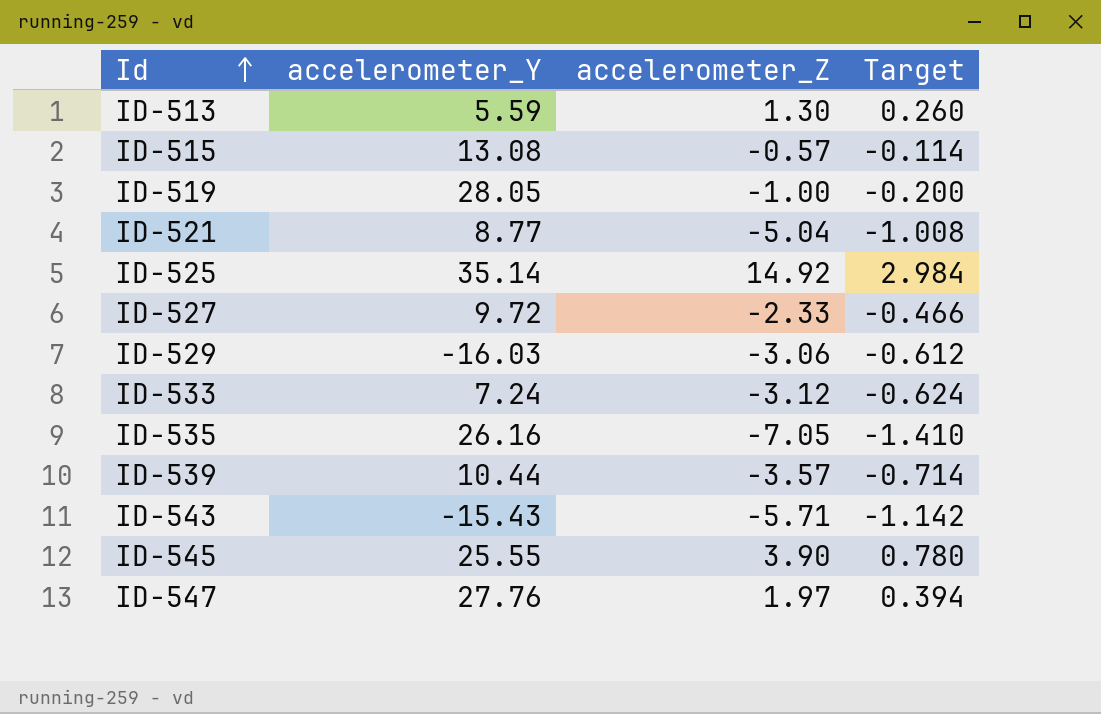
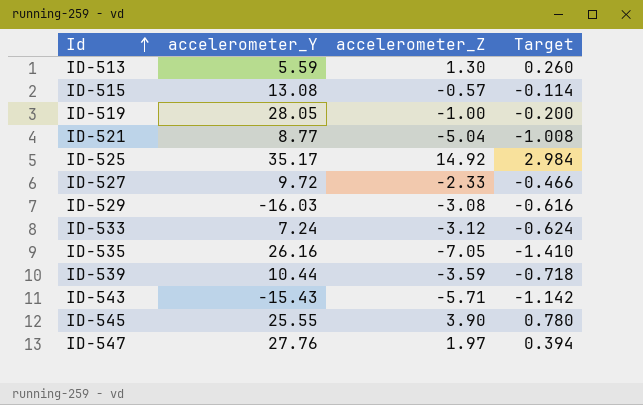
ID-525 | accelerometer_Y: 35.14 -> 35.17
ID-529 | accelerometer_Z: -3.06 -> -3.08
ID-529 | Target: -0.612 -> -0.616
ID-539 | accelerometer_Z: -3.57 -> -3.59
ID-539 | Target: -0.714 -> -0.718

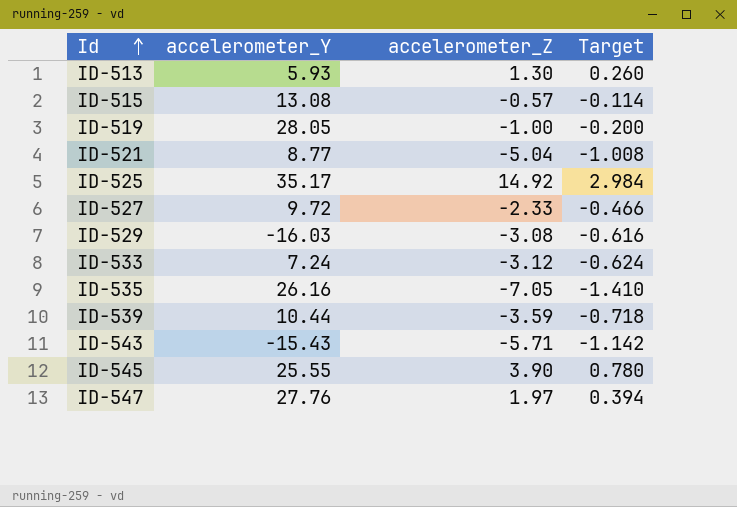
ID-513 | accelerometer_Y: 5.59 -> 5.93

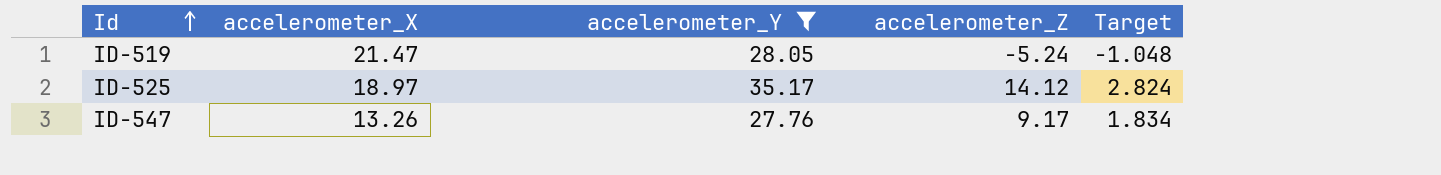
filter: none -> accelerometer_Y >= 27.76
column accelerometer_X | position: none -> 2
ID-519 | accelerometer_Z: -1.00 -> -5.24
ID-519 | Target: -0.200 -> -1.048
ID-525 | accelerometer_Z: 14.92 -> 14.12
ID-525 | Target: 2.984 -> 2.824
ID-547 | accelerometer_Z: 1.97 -> 9.17
ID-547 | Target: 0.394 -> 1.834

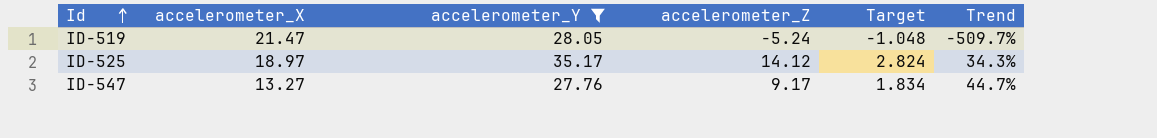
column Trend | formula: none -> ([accelerometer_X] - [accelerometer_Z]) / [accelerometer_Z]
ID-547 | accelerometer_X: 13.26 -> 13.27

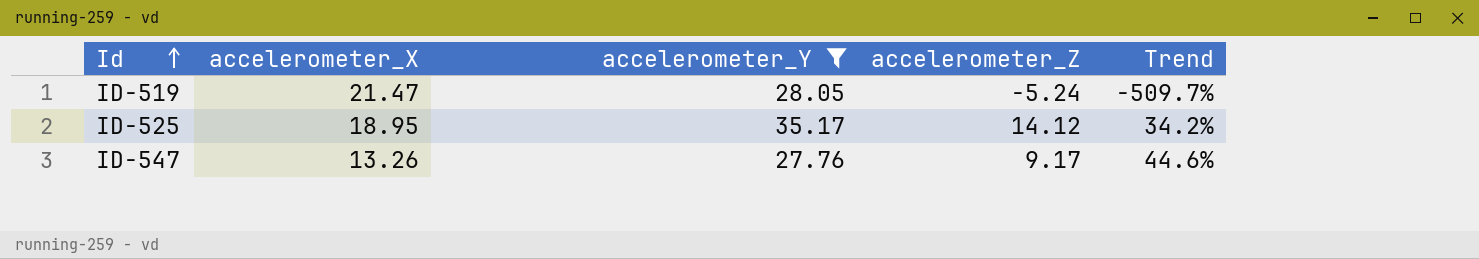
column Target | formula: [accelerometer_Z] * 0.2 -> none
ID-525 | accelerometer_X: 18.97 -> 18.95
ID-525 | Trend: 34.3% -> 34.2%
ID-547 | accelerometer_X: 13.27 -> 13.26
ID-547 | Trend: 44.7% -> 44.6%

